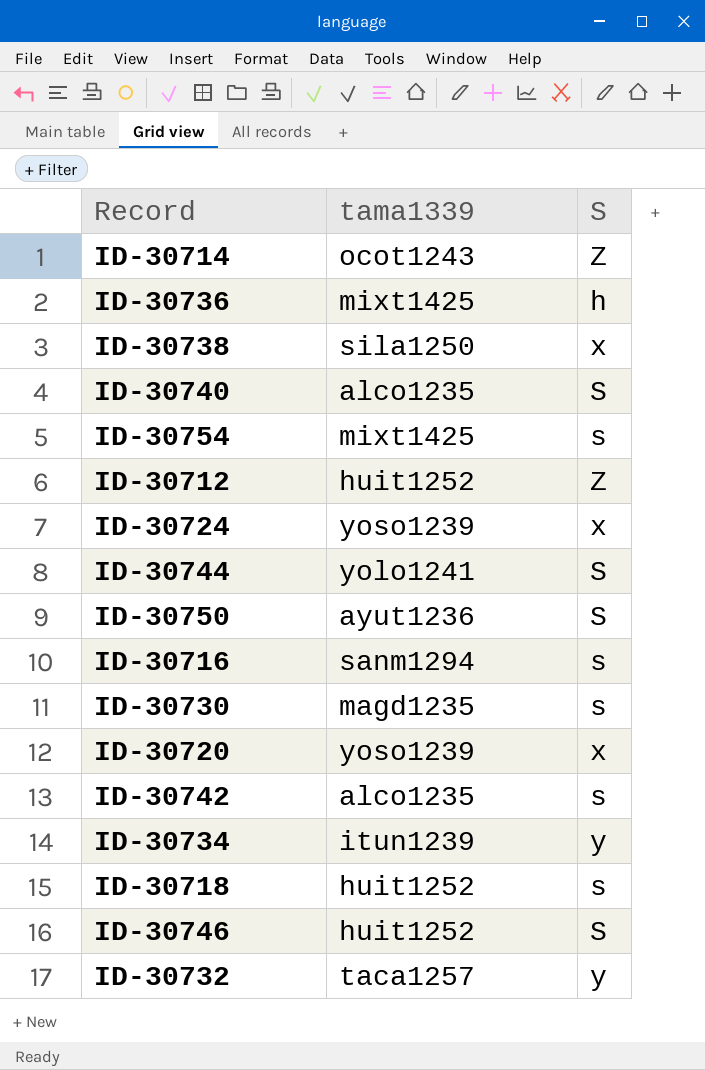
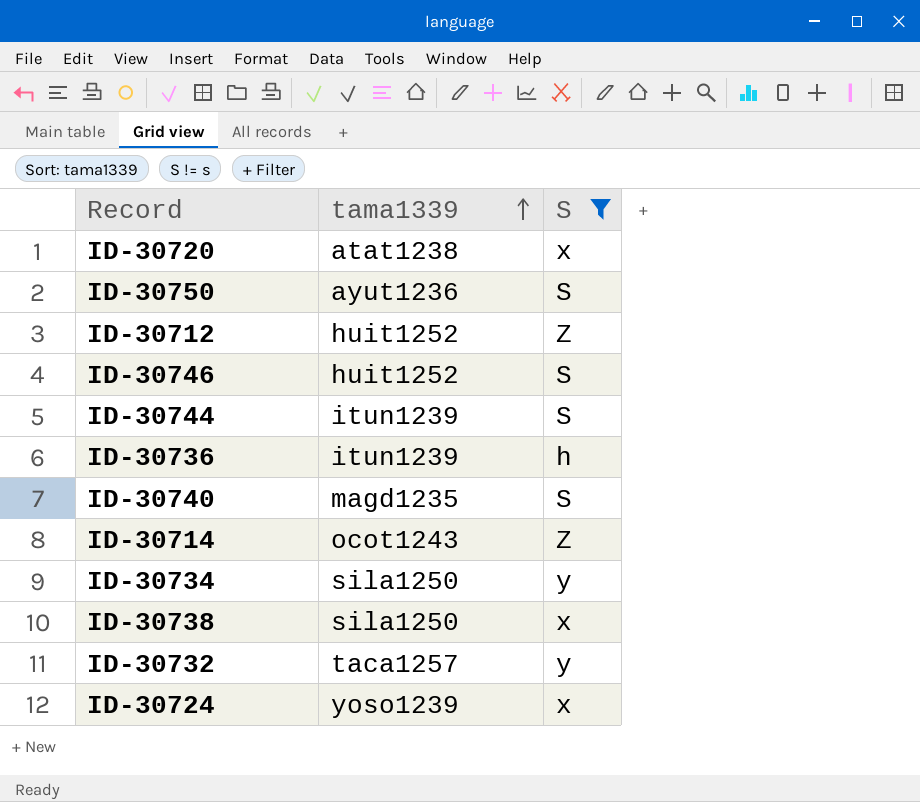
filter: none -> S != s
row order: none -> tama1339 ascending
ID-30720 | tama1339: yoso1239 -> atat1238
ID-30744 | tama1339: yolo1241 -> itun1239
ID-30736 | tama1339: mixt1425 -> itun1239
ID-30740 | tama1339: alco1235 -> magd1235
ID-30734 | tama1339: itun1239 -> sila1250

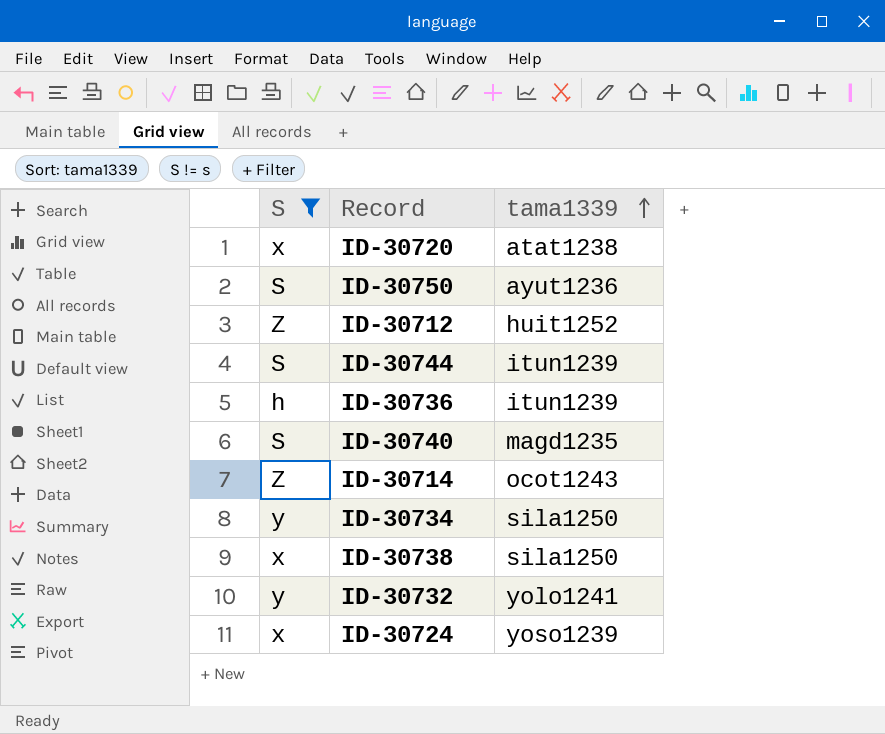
column S | position: 3 -> 1
row ID-30746: huit1252 | S -> none
ID-30732 | tama1339: taca1257 -> yolo1241

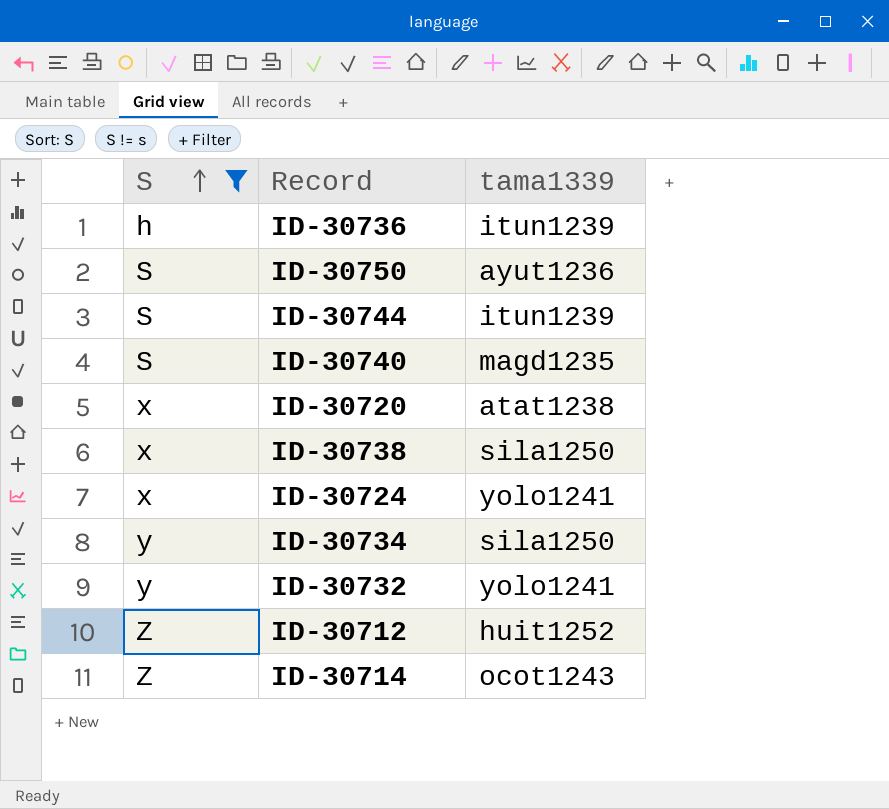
row order: tama1339 ascending -> S ascending
ID-30724 | tama1339: yoso1239 -> yolo1241

